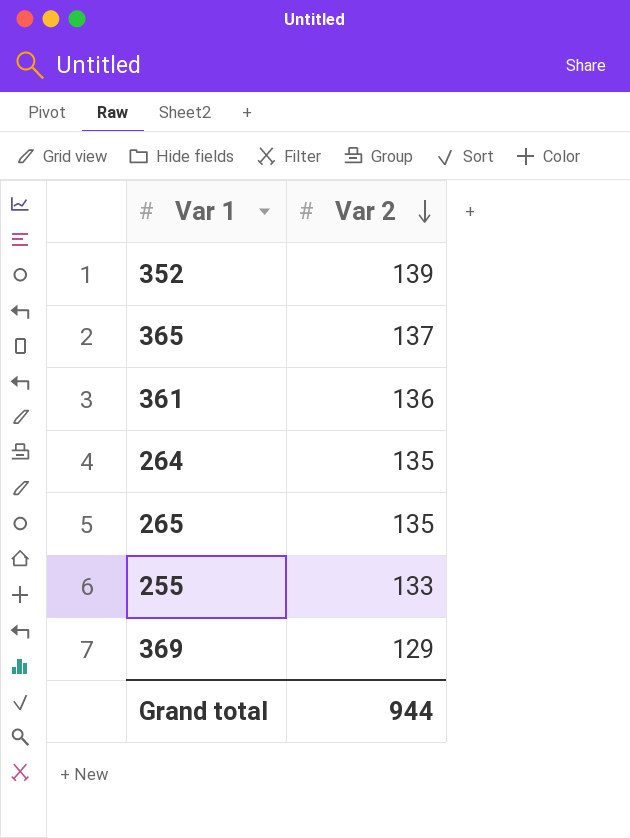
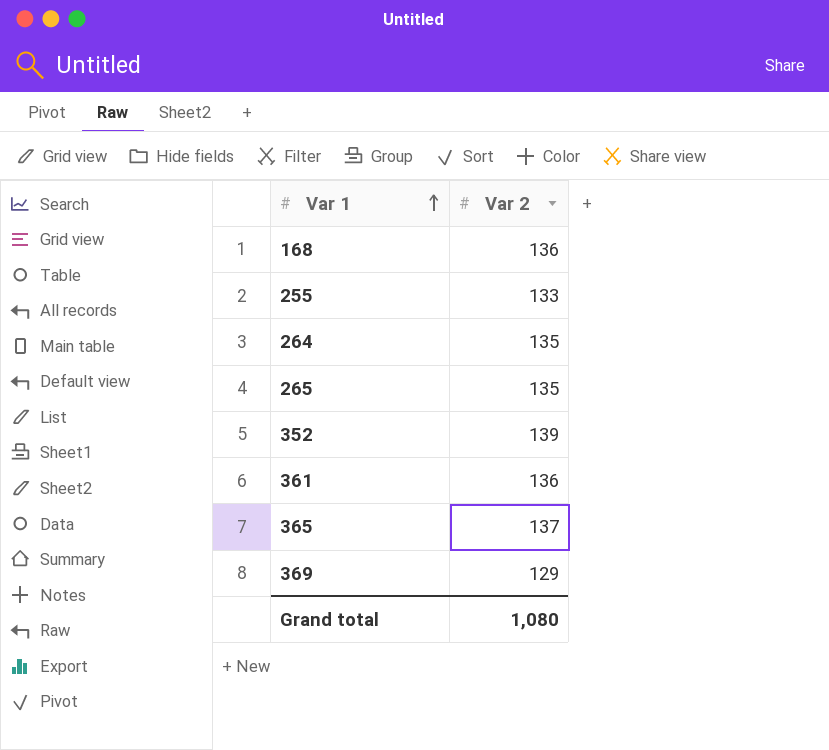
row order: Var 2 descending -> Var 1 ascending
row 168: none -> 136
Grand total | Var 2: 944 -> 1,080

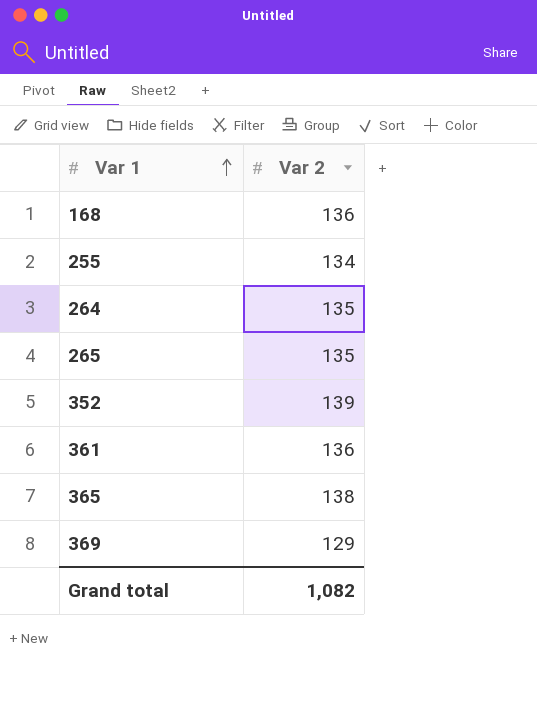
255 | Var 2: 133 -> 134
365 | Var 2: 137 -> 138
Grand total | Var 2: 1,080 -> 1,082

